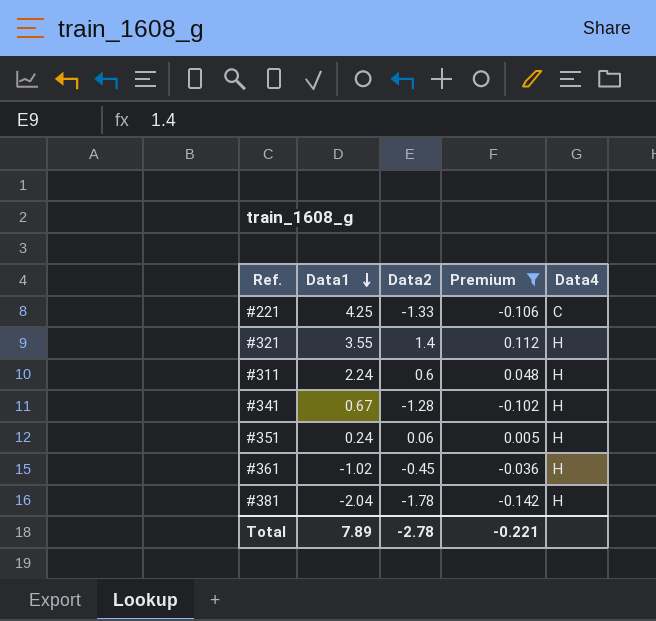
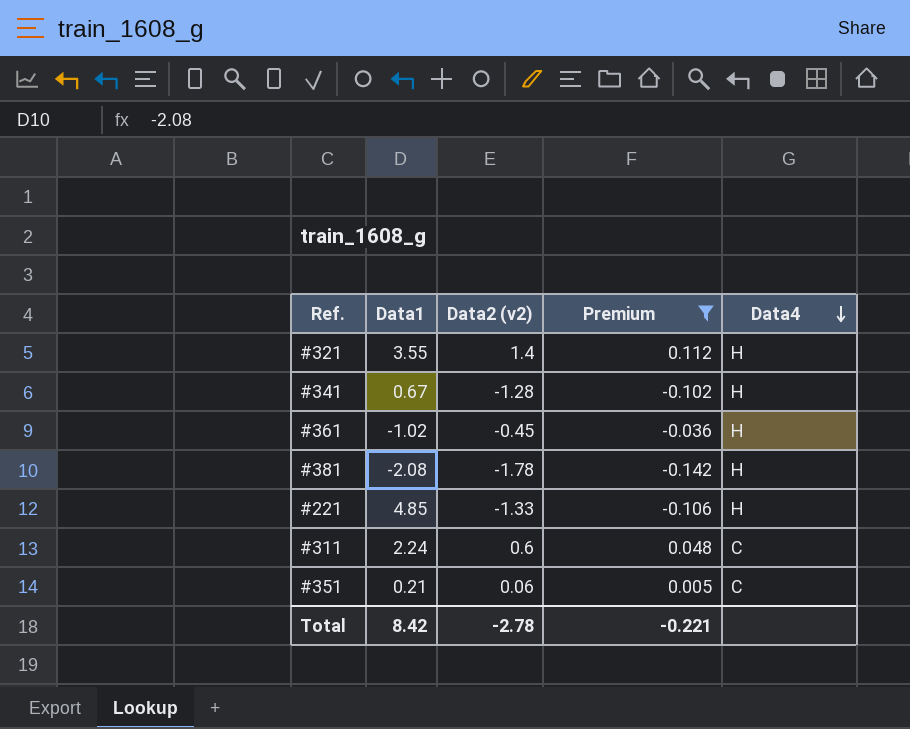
row order: Data1 descending -> Data4 descending
column name: Data2 -> Data2 (v2)
#381 | Data1: -2.04 -> -2.08
#221 | Data1: 4.25 -> 4.85
#221 | Data4: C -> H
#311 | Data4: H -> C
#351 | Data1: 0.24 -> 0.21
#351 | Data4: H -> C
Total | Data1: 7.89 -> 8.42

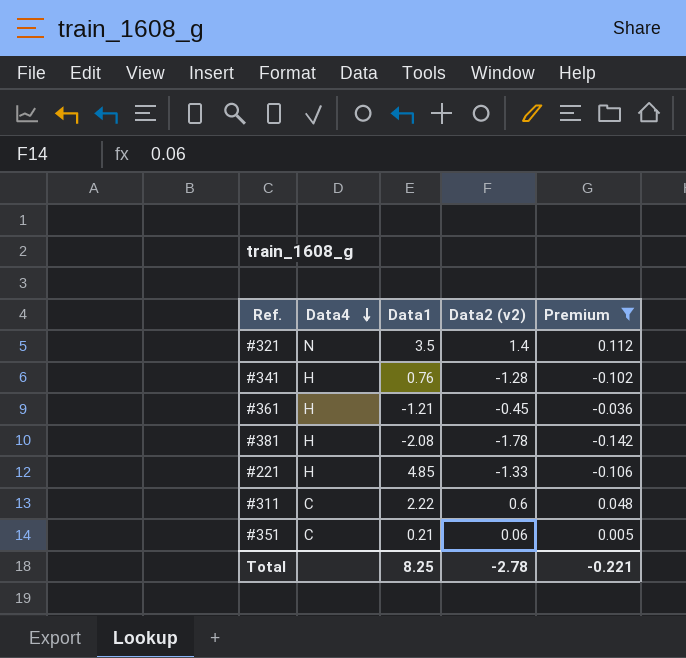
column Data4 | position: 5 -> 2
#321 | Data4: H -> N
#321 | Data1: 3.55 -> 3.5
#341 | Data1: 0.67 -> 0.76
#361 | Data1: -1.02 -> -1.21
#311 | Data1: 2.24 -> 2.22
Total | Data1: 8.42 -> 8.25

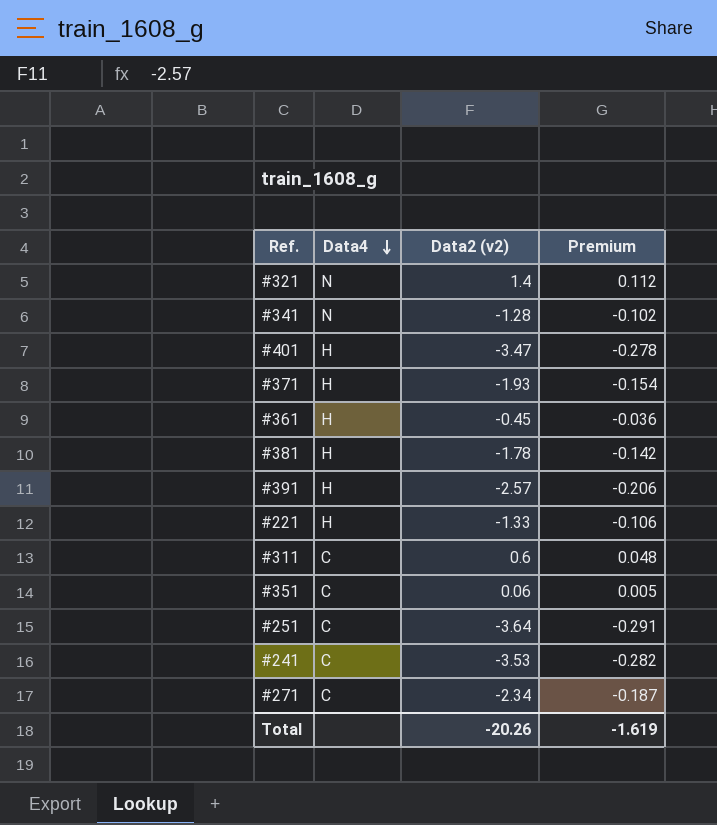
filter: Premium >= -0.142 -> none
column Data1 | position: 3 -> none
#341 | Data4: H -> N
Total | Data2 (v2): -2.78 -> -20.26
Total | Premium: -0.221 -> -1.619

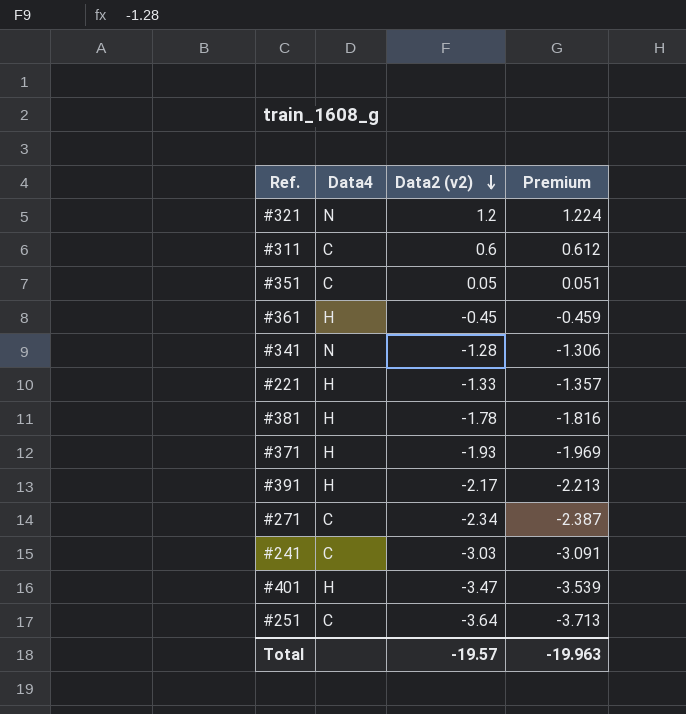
row order: Data4 descending -> Data2 (v2) descending
column Premium | formula: [Data2 (v2)] * 0.08 -> [Data2 (v2)] * 1.02
#321 | Data2 (v2): 1.4 -> 1.2
#351 | Data2 (v2): 0.06 -> 0.05
#391 | Data2 (v2): -2.57 -> -2.17
#241 | Data2 (v2): -3.53 -> -3.03
Total | Data2 (v2): -20.26 -> -19.57
Total | Premium: -1.619 -> -19.963

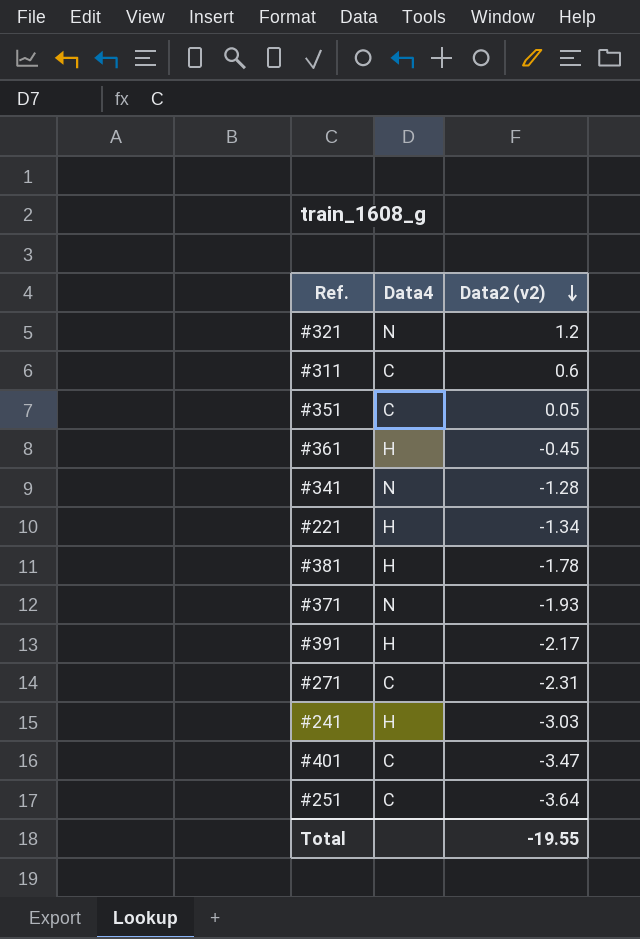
column Premium | formula: [Data2 (v2)] * 1.02 -> none
#221 | Data2 (v2): -1.33 -> -1.34
#371 | Data4: H -> N
#271 | Data2 (v2): -2.34 -> -2.31
#241 | Data4: C -> H
#401 | Data4: H -> C
Total | Data2 (v2): -19.57 -> -19.55

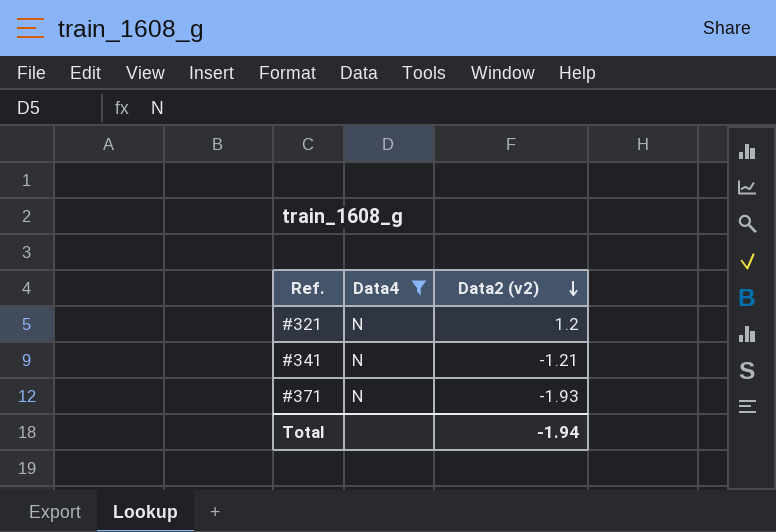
filter: none -> Data4 = N
#341 | Data2 (v2): -1.28 -> -1.21
Total | Data2 (v2): -19.55 -> -1.94

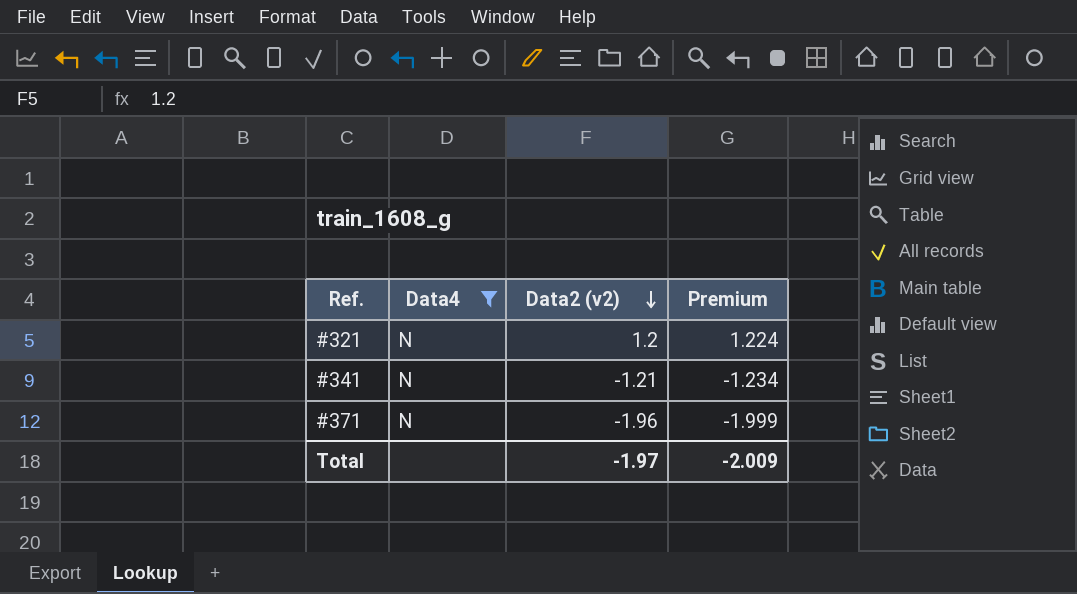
column Premium | formula: none -> [Data2 (v2)] * 1.02
#371 | Data2 (v2): -1.93 -> -1.96
Total | Data2 (v2): -1.94 -> -1.97

